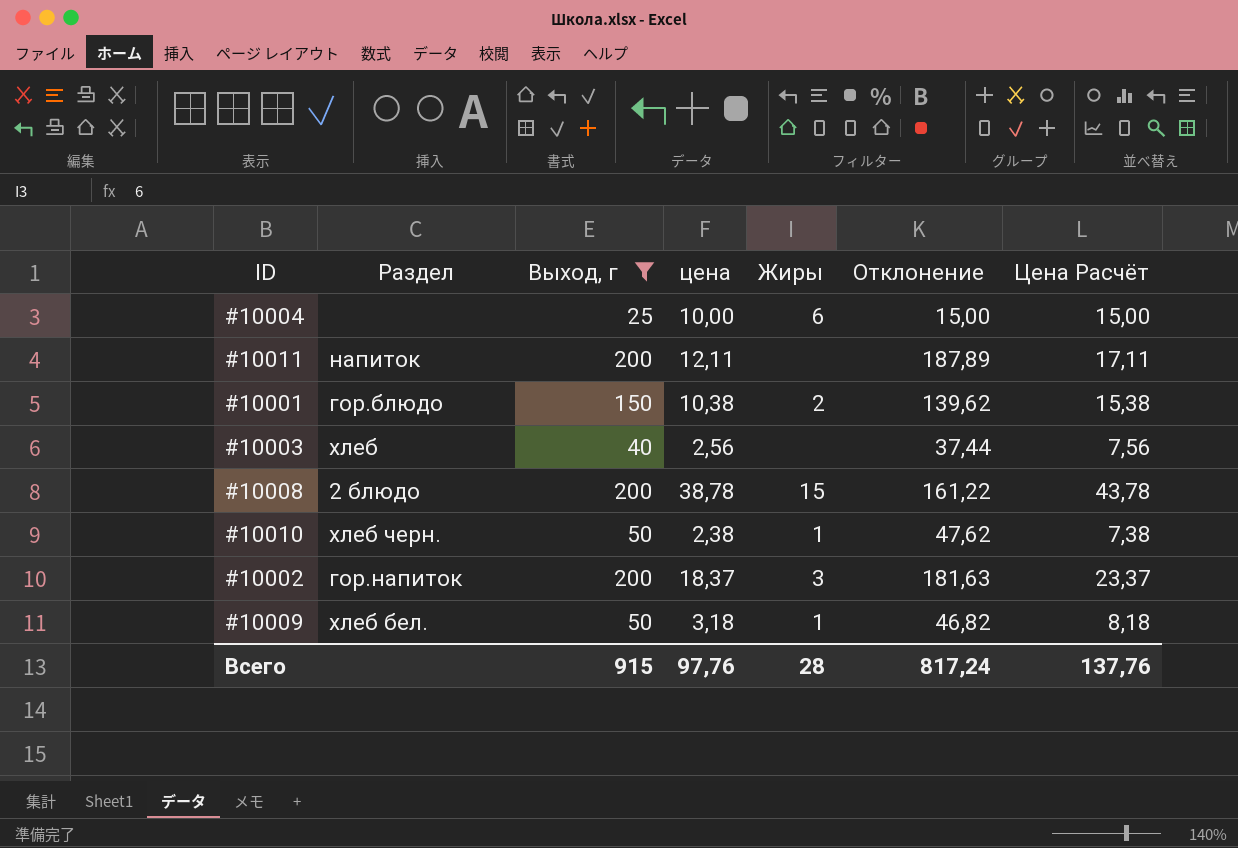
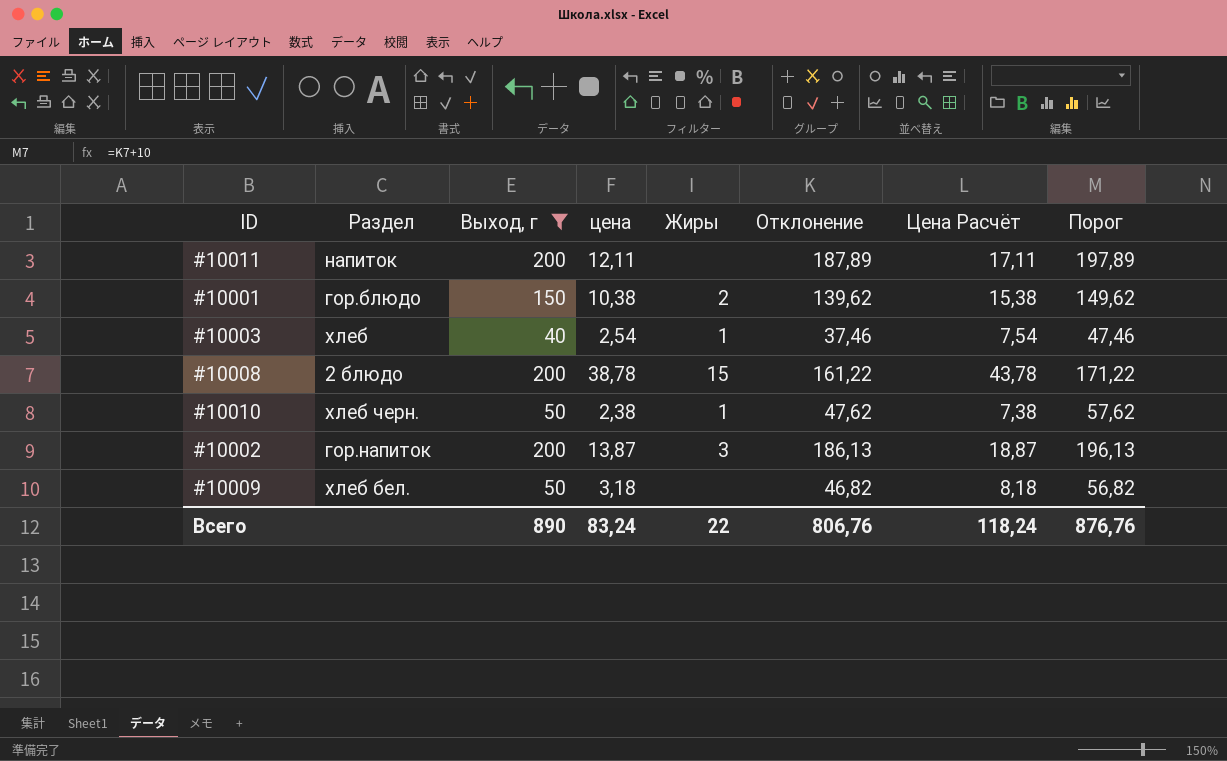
column Порог | formula: none -> [Отклонение] + 10
row #10004: none | 25 | 10,00 | 6 | 15,00 | 15,00 -> none
#10003 | цена: 2,56 -> 2,54
#10003 | Жиры: none -> 1
#10003 | Отклонение: 37,44 -> 37,46
#10003 | Цена Расчёт: 7,56 -> 7,54
#10002 | цена: 18,37 -> 13,87
#10002 | Отклонение: 181,63 -> 186,13
#10002 | Цена Расчёт: 23,37 -> 18,87
#10009 | Жиры: 1 -> none
Всего | Выход, г: 915 -> 890
Всего | цена: 97,76 -> 83,24
Всего | Жиры: 28 -> 22
Всего | Отклонение: 817,24 -> 806,76
Всего | Цена Расчёт: 137,76 -> 118,24

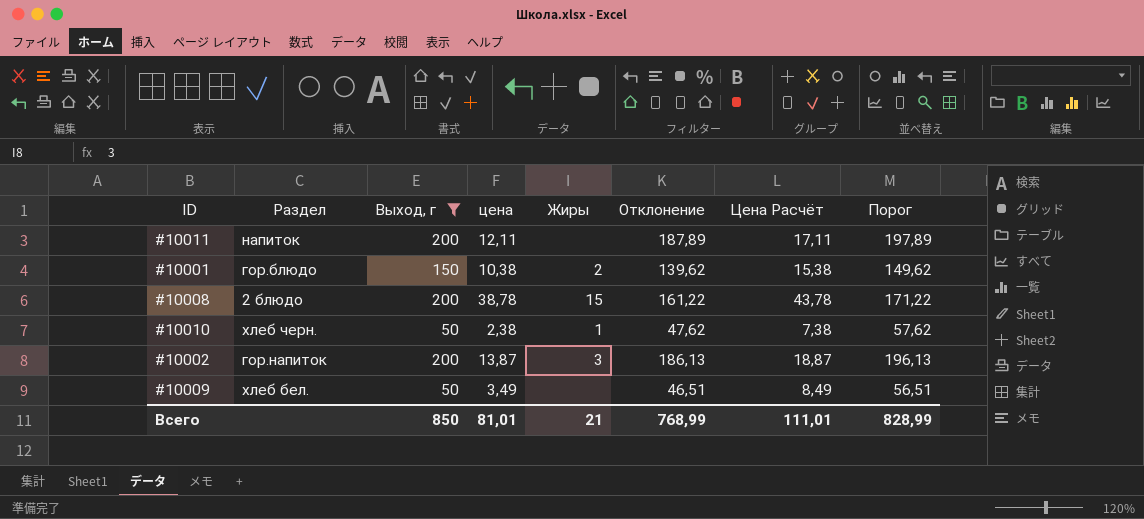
row #10003: хлеб | 40 | 2,54 | 1 | 37,46 | 7,54 | 47,46 -> none
#10009 | цена: 3,18 -> 3,49
#10009 | Отклонение: 46,82 -> 46,51
#10009 | Цена Расчёт: 8,18 -> 8,49
#10009 | Порог: 56,82 -> 56,51
Всего | Выход, г: 890 -> 850
Всего | цена: 83,24 -> 81,01
Всего | Жиры: 22 -> 21
Всего | Отклонение: 806,76 -> 768,99
Всего | Цена Расчёт: 118,24 -> 111,01
Всего | Порог: 876,76 -> 828,99

